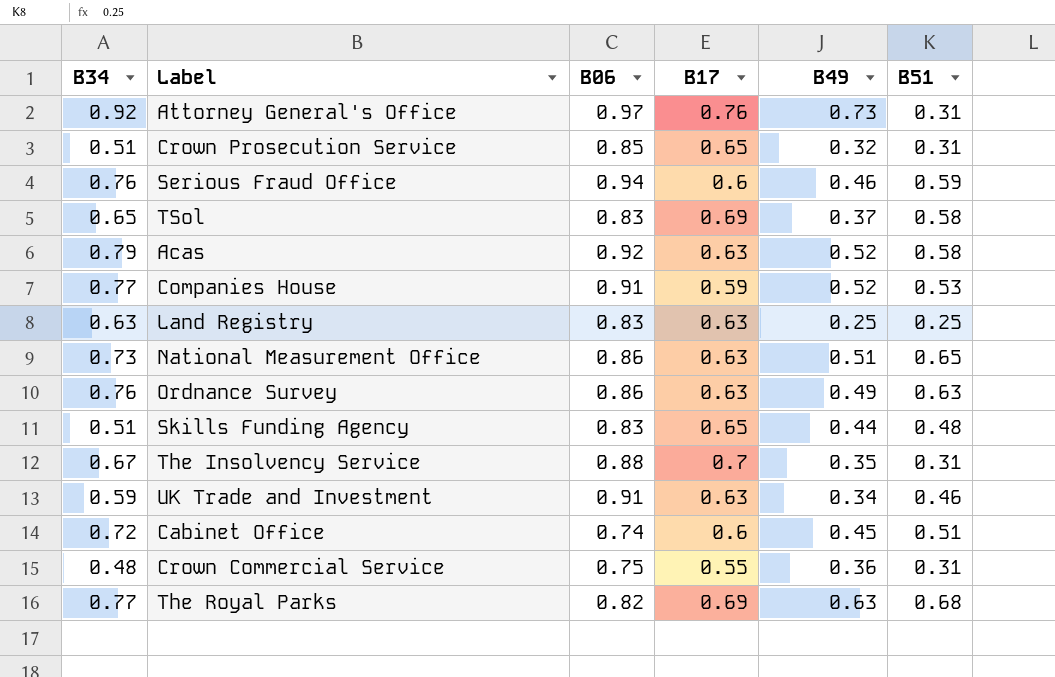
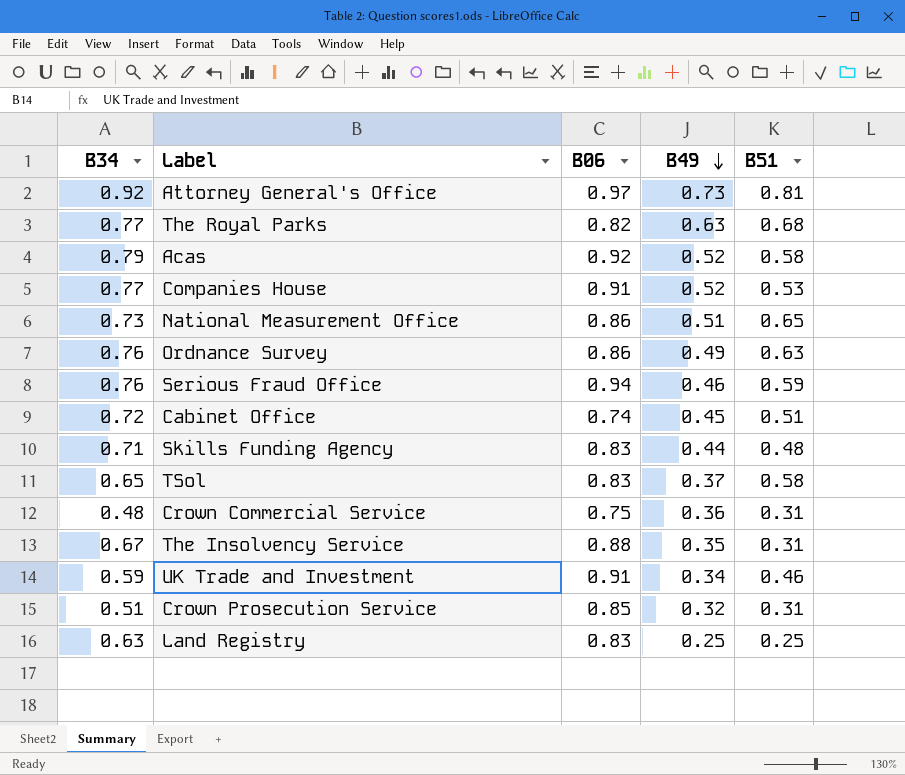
row order: none -> B49 descending
column B17 | position: 4 -> none
Attorney General's Office | B51: 0.31 -> 0.81
Skills Funding Agency | B34: 0.51 -> 0.71

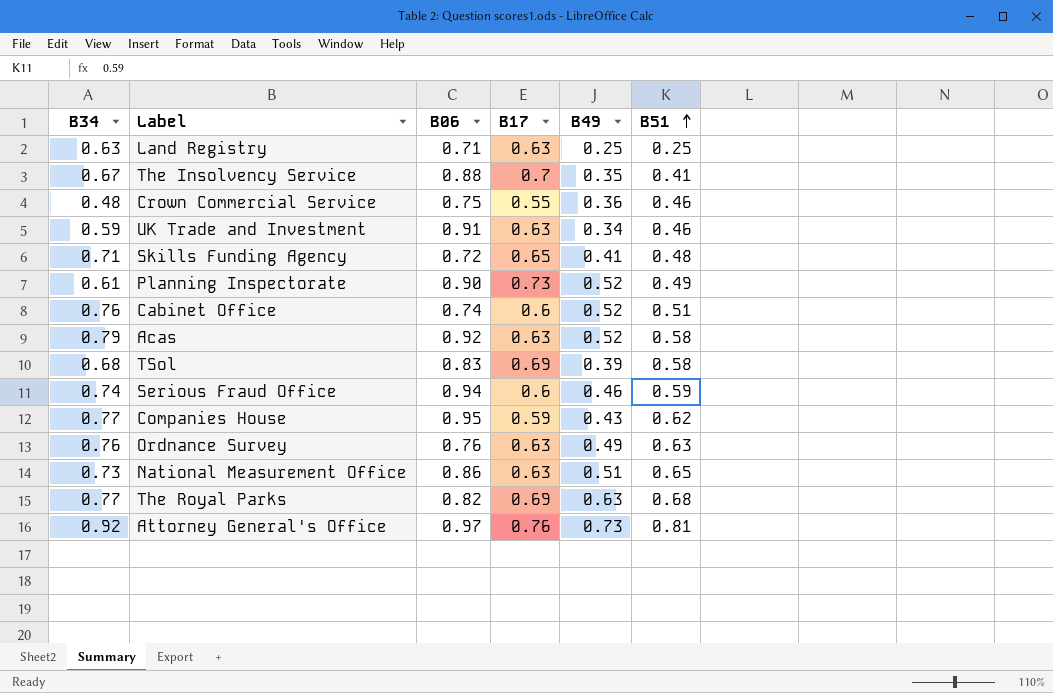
row order: B49 descending -> B51 ascending
column B17 | position: none -> 4
row Crown Prosecution Service: 0.51 | 0.85 | 0.32 | 0.31 -> none
Land Registry | B06: 0.83 -> 0.71
The Insolvency Service | B51: 0.31 -> 0.41
Crown Commercial Service | B51: 0.31 -> 0.46
Skills Funding Agency | B06: 0.83 -> 0.72
Skills Funding Agency | B49: 0.44 -> 0.41
row Planning Inspectorate: none -> 0.61 | 0.90 | 0.73 | 0.52 | 0.49
Cabinet Office | B34: 0.72 -> 0.76
Cabinet Office | B49: 0.45 -> 0.52
TSol | B34: 0.65 -> 0.68
TSol | B49: 0.37 -> 0.39
Serious Fraud Office | B34: 0.76 -> 0.74
Companies House | B06: 0.91 -> 0.95
Companies House | B49: 0.52 -> 0.43
Companies House | B51: 0.53 -> 0.62
Ordnance Survey | B06: 0.86 -> 0.76

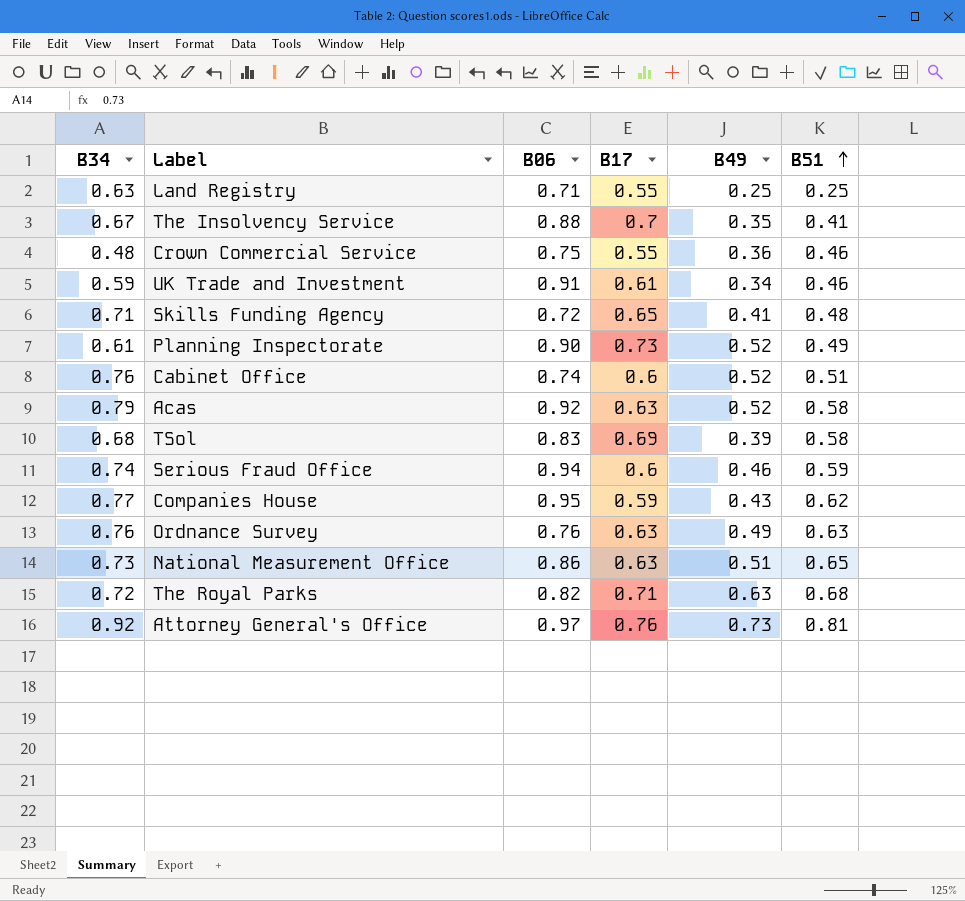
Land Registry | B17: 0.63 -> 0.55
UK Trade and Investment | B17: 0.63 -> 0.61
The Royal Parks | B34: 0.77 -> 0.72
The Royal Parks | B17: 0.69 -> 0.71

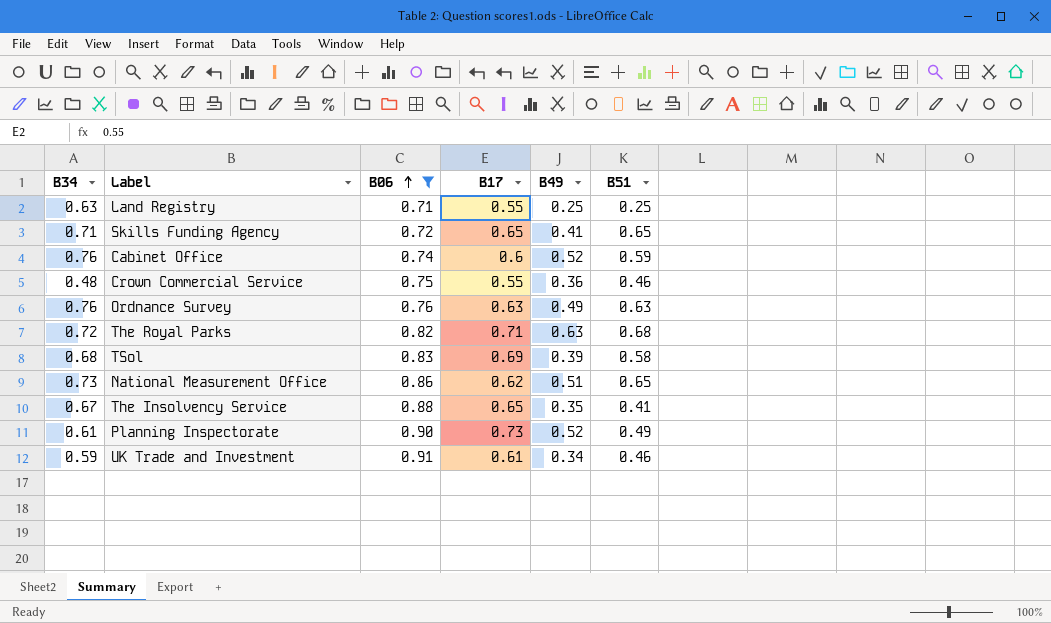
filter: none -> B06 <= 0.91
row order: B51 ascending -> B06 ascending
Skills Funding Agency | B51: 0.48 -> 0.65
Cabinet Office | B51: 0.51 -> 0.59
National Measurement Office | B17: 0.63 -> 0.62
The Insolvency Service | B17: 0.7 -> 0.65

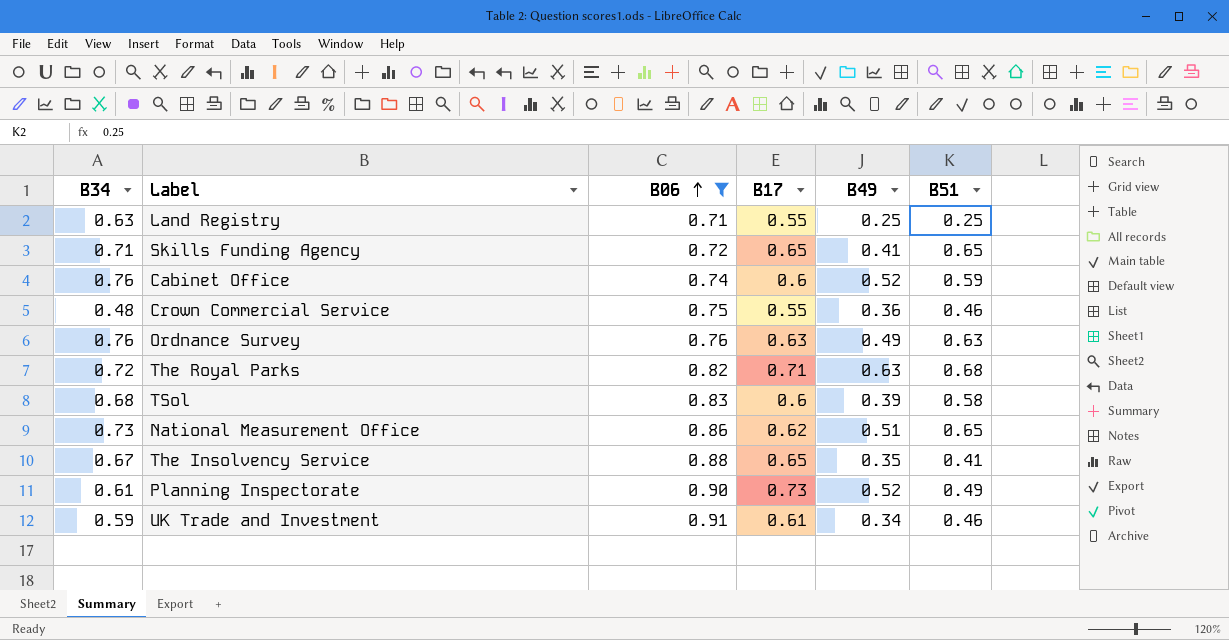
TSol | B17: 0.69 -> 0.6

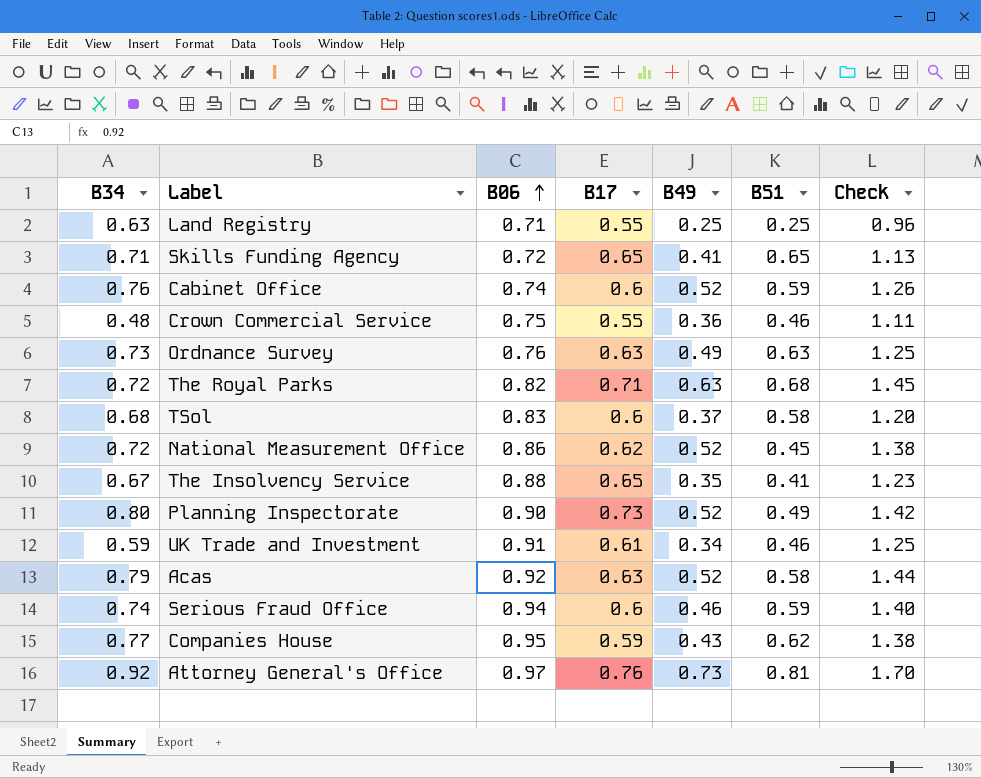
filter: B06 <= 0.91 -> none
column Check | formula: none -> [B06] + [B49]
Ordnance Survey | B34: 0.76 -> 0.73
TSol | B49: 0.39 -> 0.37
National Measurement Office | B34: 0.73 -> 0.72
National Measurement Office | B49: 0.51 -> 0.52
National Measurement Office | B51: 0.65 -> 0.45
Planning Inspectorate | B34: 0.61 -> 0.80

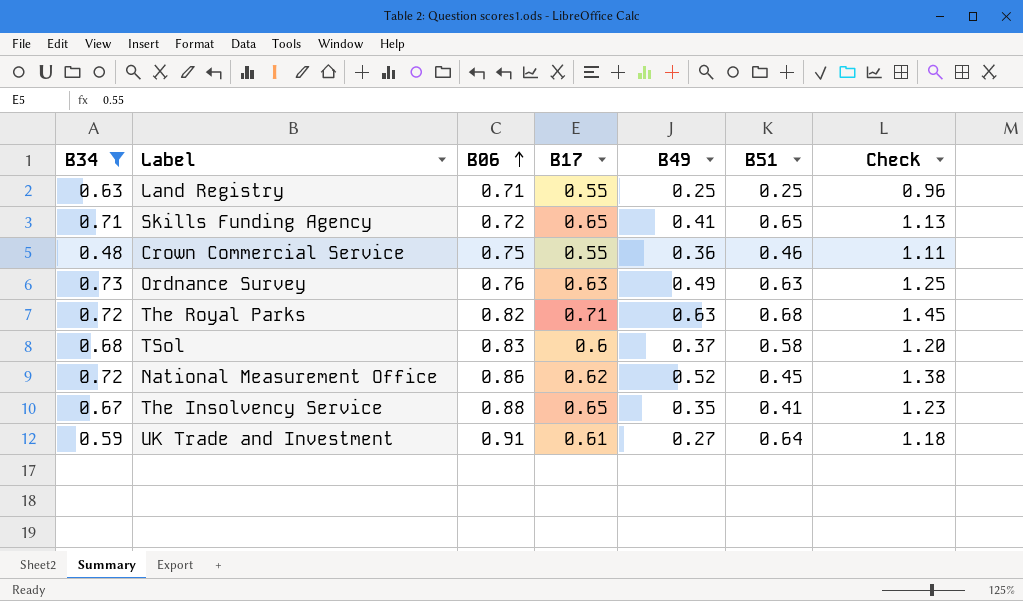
filter: none -> B34 <= 0.73
UK Trade and Investment | B49: 0.34 -> 0.27
UK Trade and Investment | B51: 0.46 -> 0.64
UK Trade and Investment | Check: 1.25 -> 1.18

